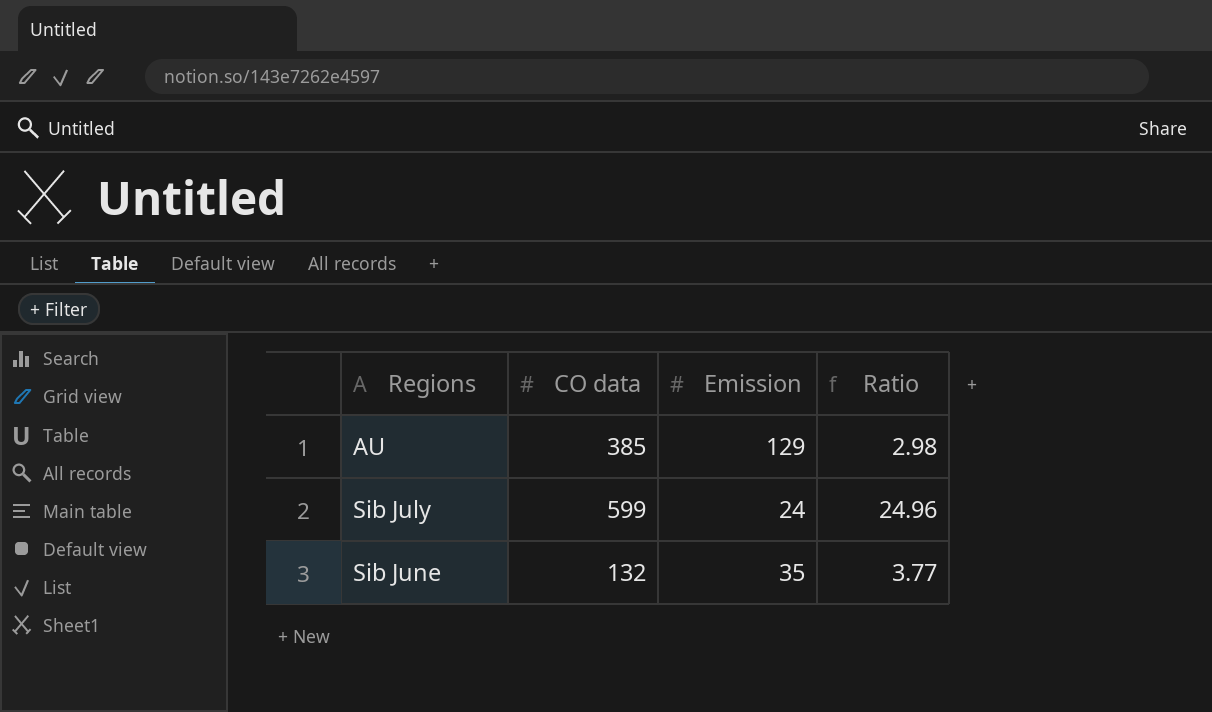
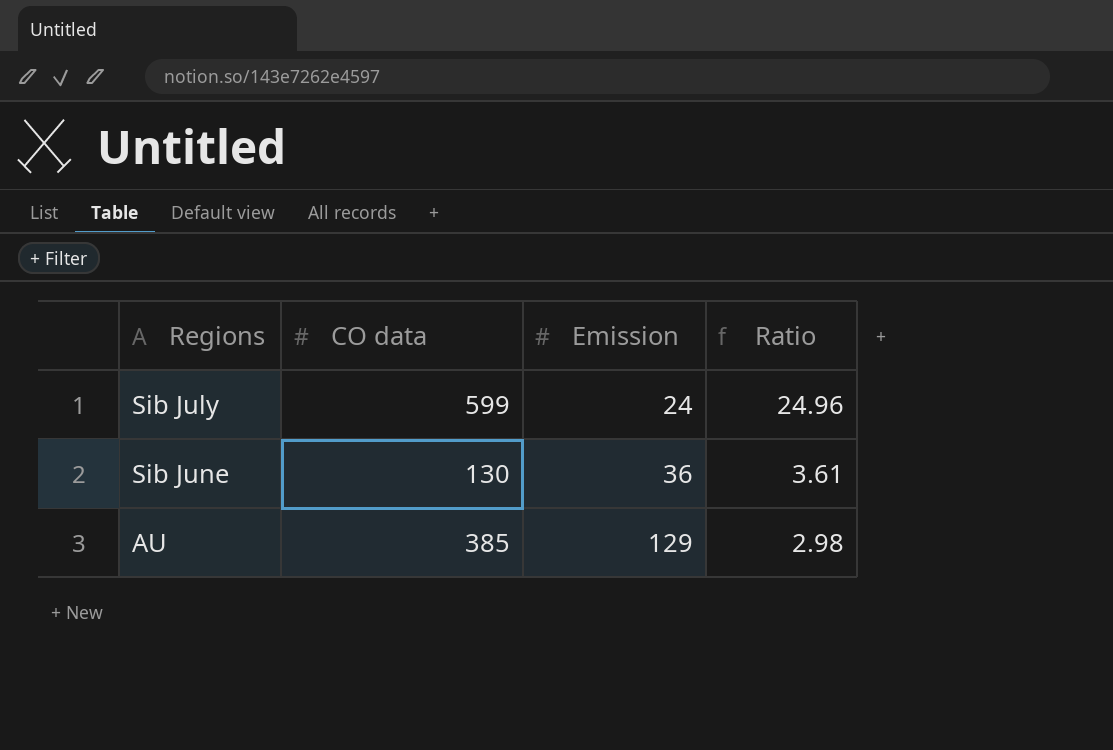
row order: Regions ascending -> Emission ascending
Sib June | CO data: 132 -> 130
Sib June | Emission: 35 -> 36
Sib June | Ratio: 3.77 -> 3.61

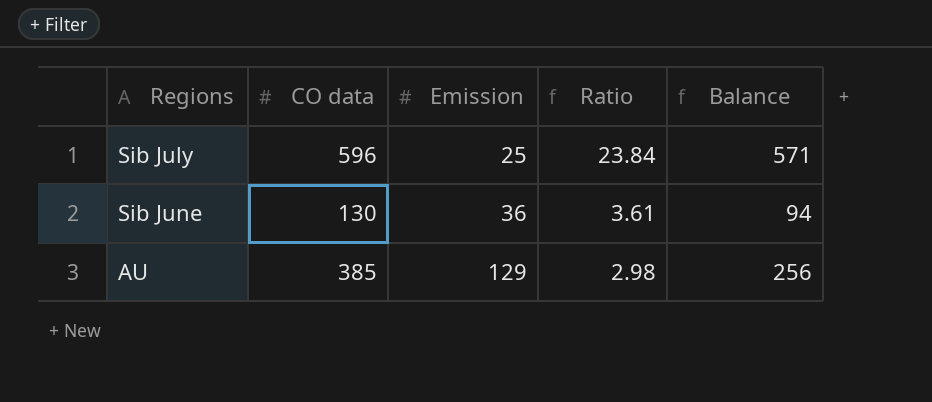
column Balance | formula: none -> [CO data] - [Emission]
Sib July | CO data: 599 -> 596
Sib July | Emission: 24 -> 25
Sib July | Ratio: 24.96 -> 23.84

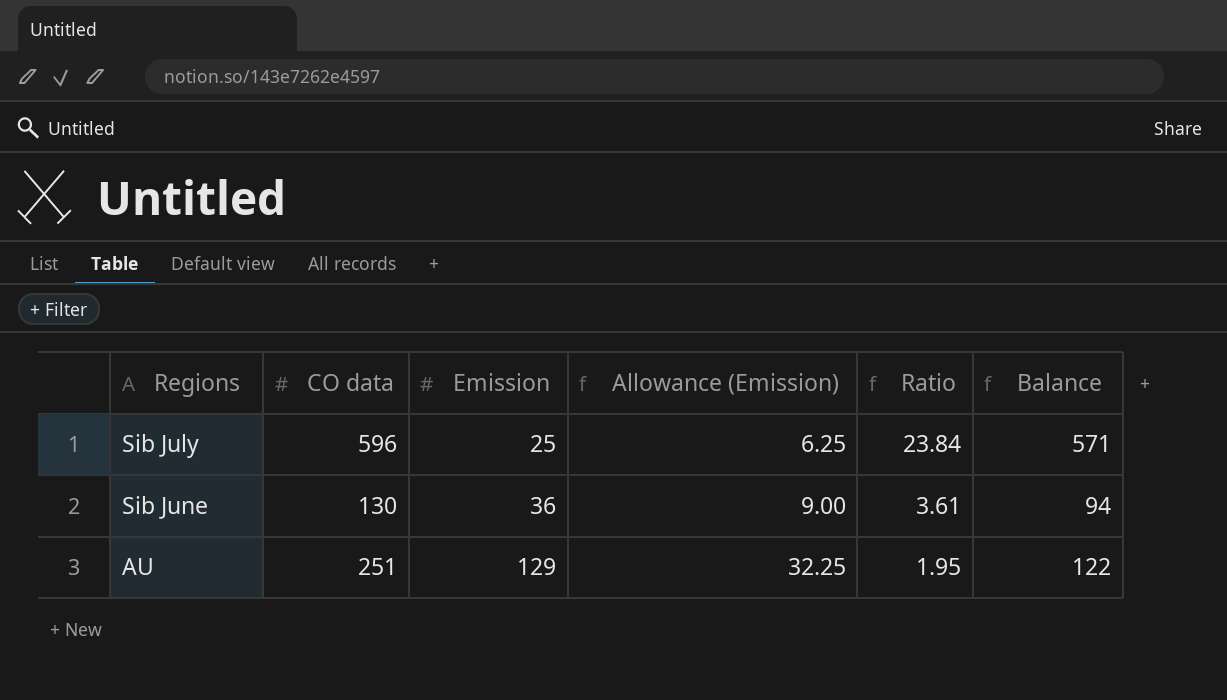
column Allowance (Emission) | formula: none -> [Emission] * 0.25
AU | CO data: 385 -> 251
AU | Ratio: 2.98 -> 1.95
AU | Balance: 256 -> 122

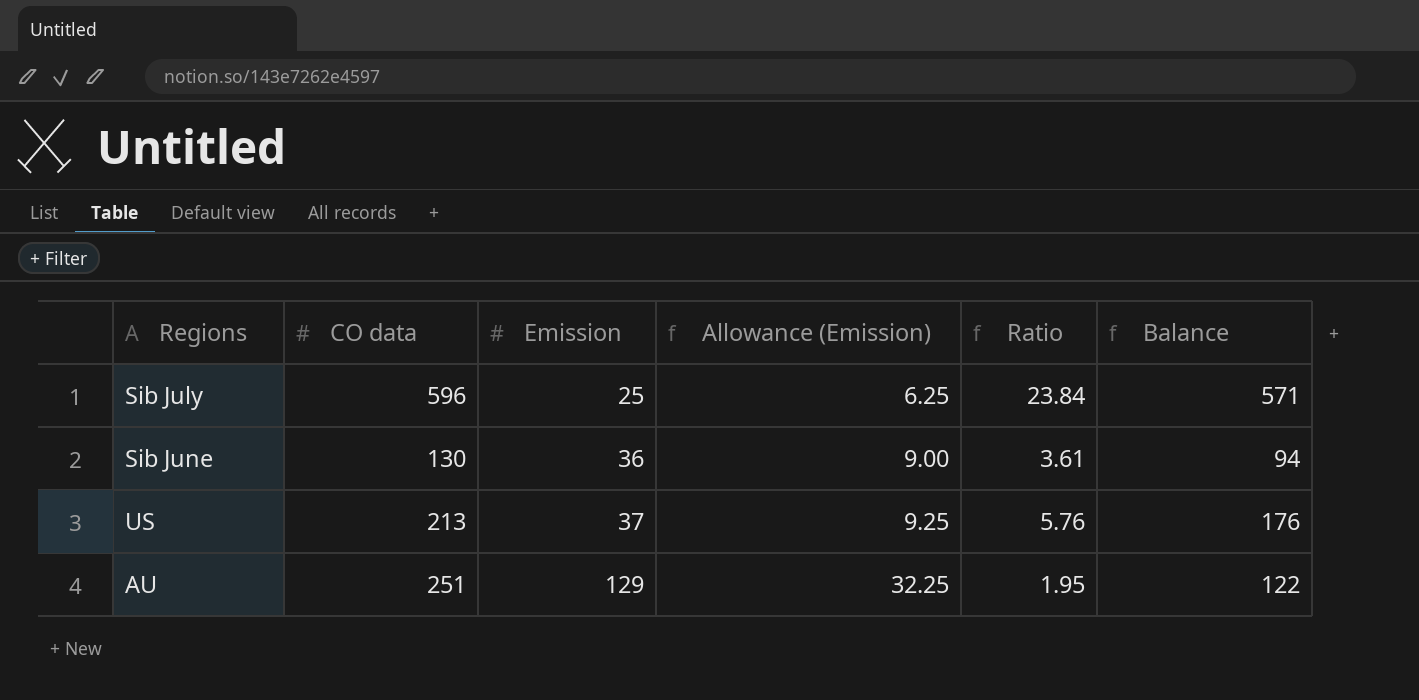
row US: none -> 213 | 37 | 9.25 | 5.76 | 176

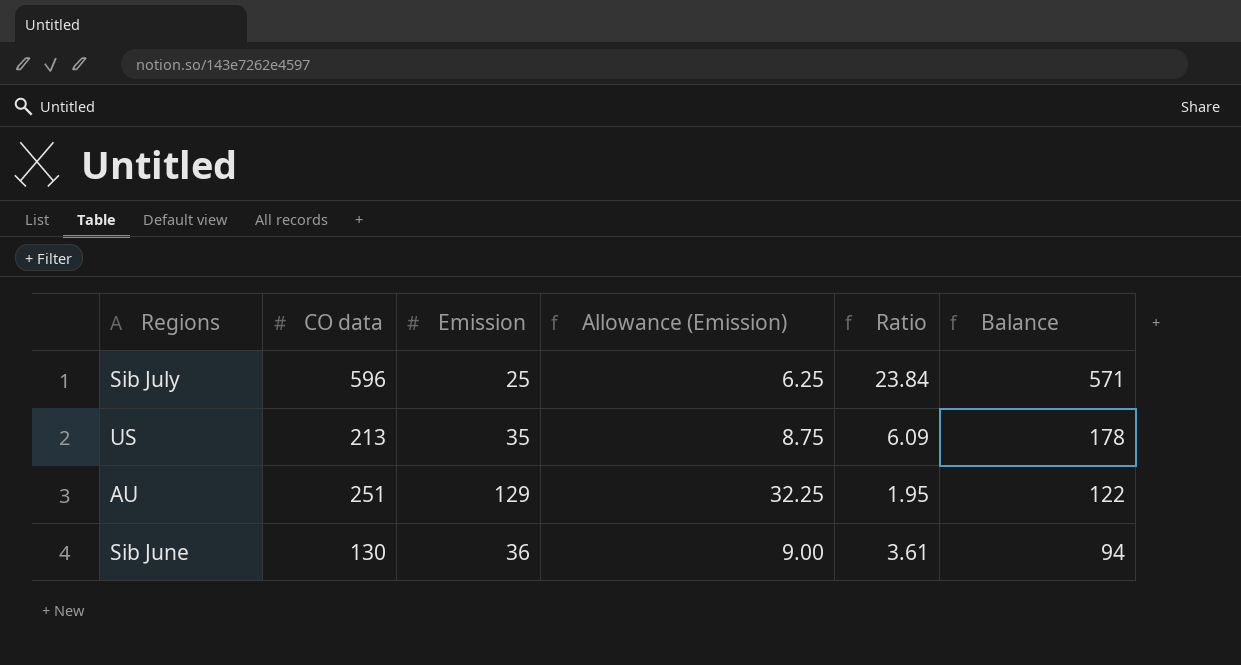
row order: Emission ascending -> Balance descending
US | Emission: 37 -> 35
US | Allowance (Emission): 9.25 -> 8.75
US | Ratio: 5.76 -> 6.09
US | Balance: 176 -> 178

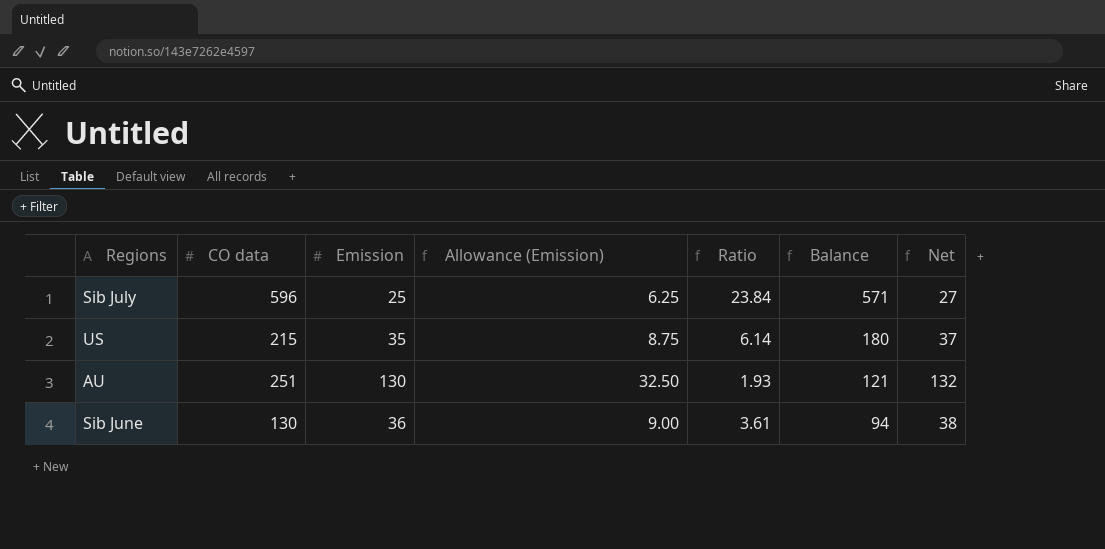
column Net | formula: none -> [Emission] + 2
US | CO data: 213 -> 215
US | Ratio: 6.09 -> 6.14
US | Balance: 178 -> 180
AU | Emission: 129 -> 130
AU | Allowance (Emission): 32.25 -> 32.50
AU | Ratio: 1.95 -> 1.93
AU | Balance: 122 -> 121

